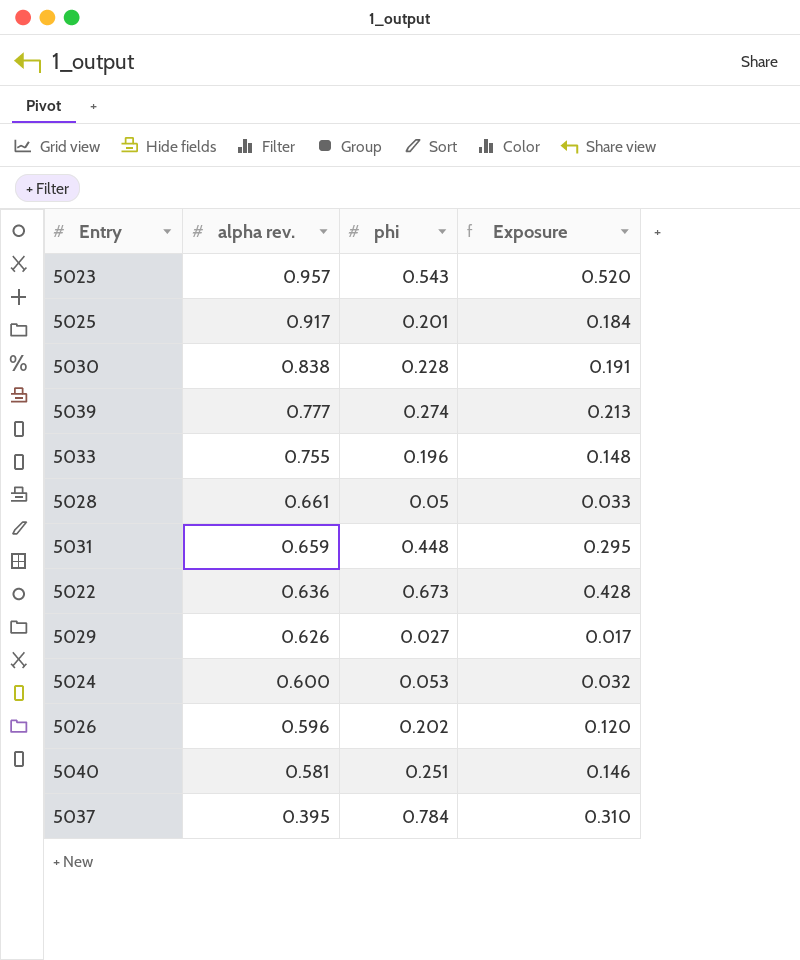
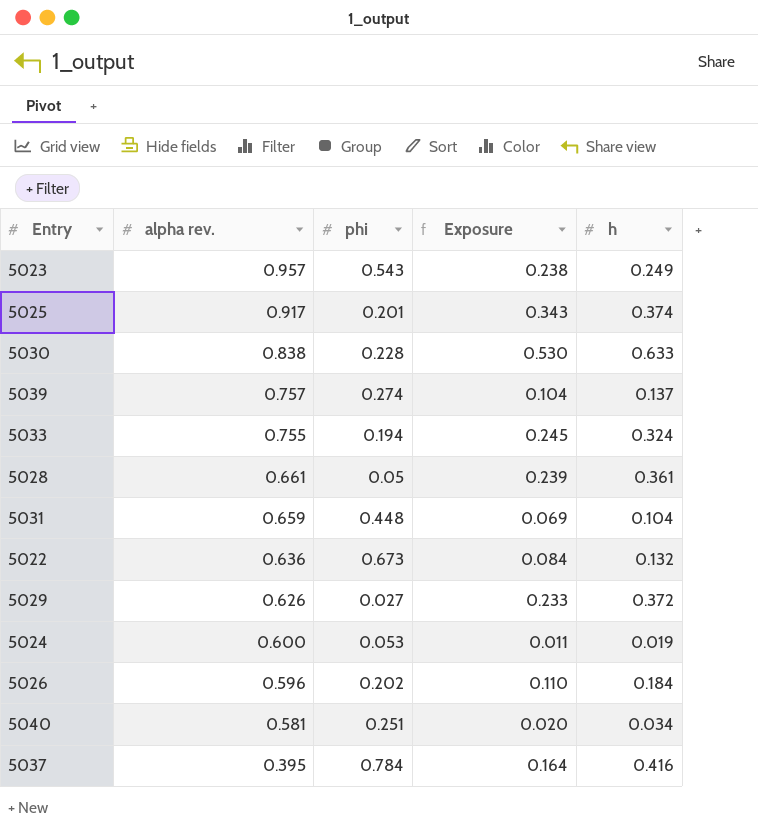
column Exposure | formula: [alpha rev.] * [phi] -> [alpha rev.] * [h]
column h | position: none -> 5
5039 | alpha rev.: 0.777 -> 0.757
5033 | phi: 0.196 -> 0.194

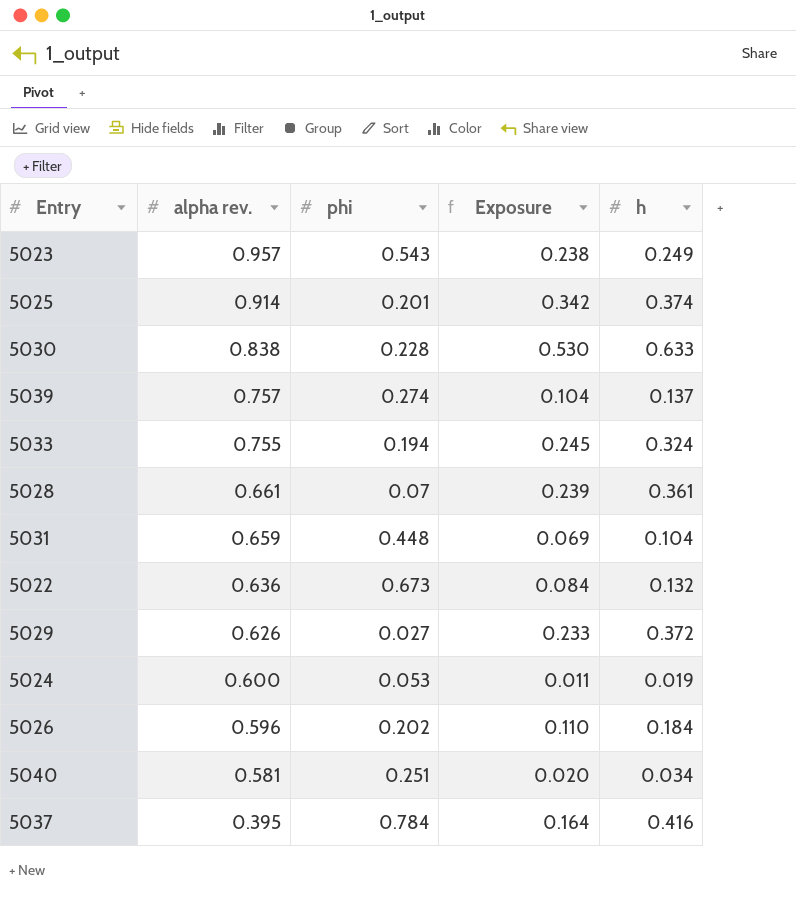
5025 | alpha rev.: 0.917 -> 0.914
5025 | Exposure: 0.343 -> 0.342
5028 | phi: 0.05 -> 0.07

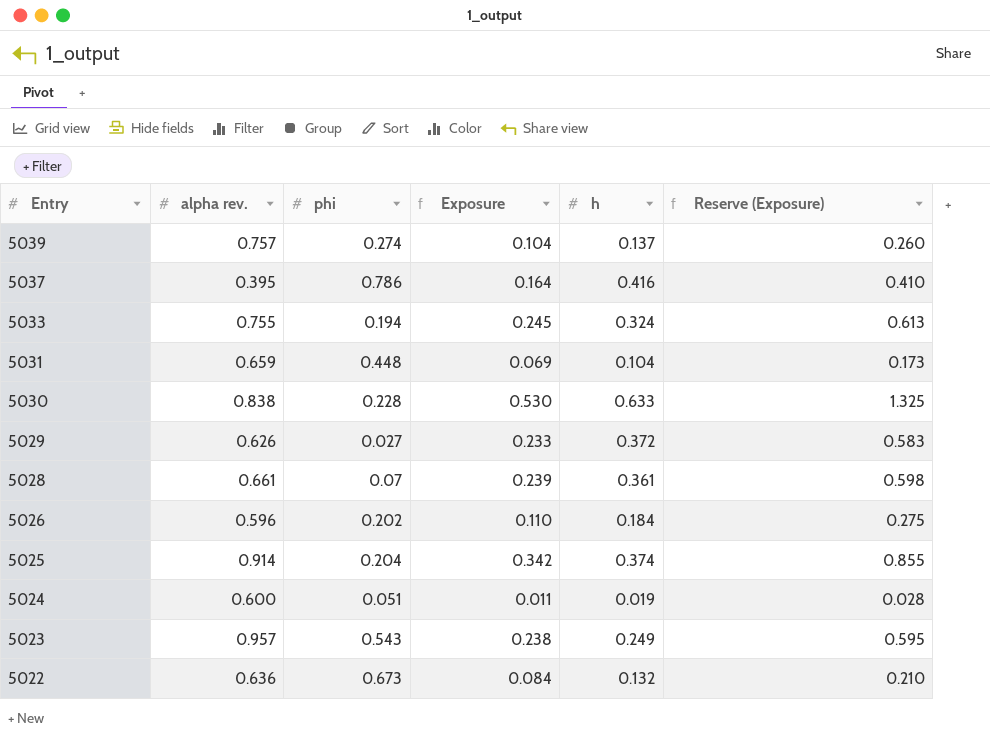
row order: alpha rev. descending -> Entry descending
column Reserve (Exposure) | formula: none -> [Exposure] * 2.5
row 5040: 0.581 | 0.251 | 0.020 | 0.034 -> none
5037 | phi: 0.784 -> 0.786
5025 | phi: 0.201 -> 0.204
5024 | phi: 0.053 -> 0.051

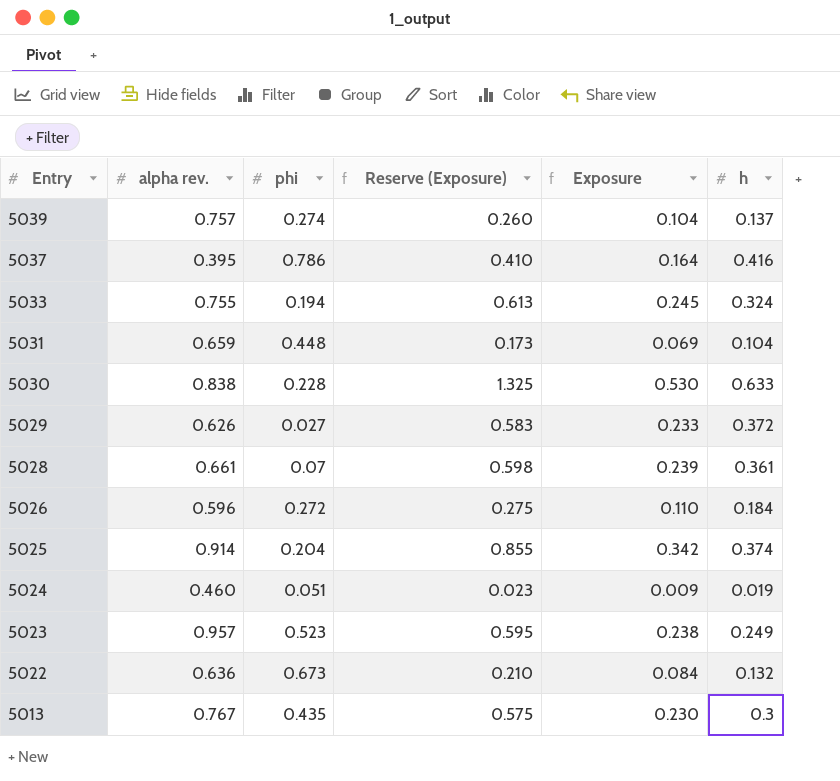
column Reserve (Exposure) | position: 6 -> 4
5026 | phi: 0.202 -> 0.272
5024 | alpha rev.: 0.600 -> 0.460
5024 | Reserve (Exposure): 0.028 -> 0.023
5024 | Exposure: 0.011 -> 0.009
5023 | phi: 0.543 -> 0.523
row 5013: none -> 0.767 | 0.435 | 0.575 | 0.230 | 0.3

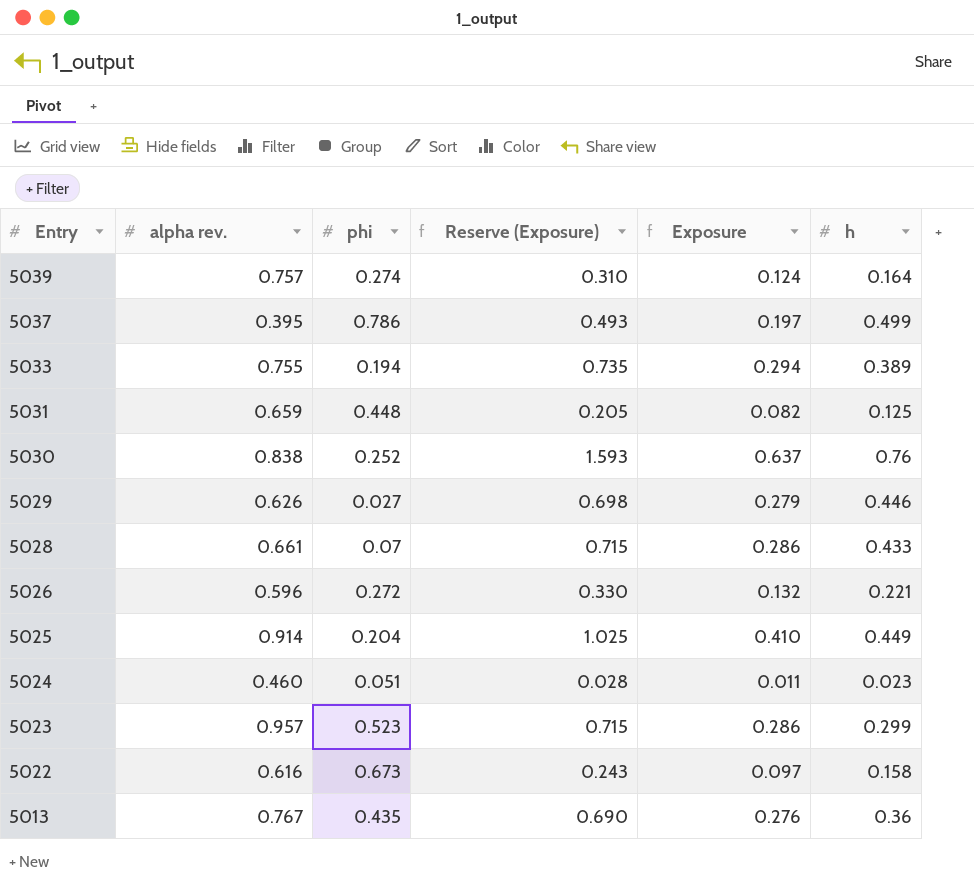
5039 | Reserve (Exposure): 0.260 -> 0.310
5039 | Exposure: 0.104 -> 0.124
5039 | h: 0.137 -> 0.164
5037 | Reserve (Exposure): 0.410 -> 0.493
5037 | Exposure: 0.164 -> 0.197
5037 | h: 0.416 -> 0.499
5033 | Reserve (Exposure): 0.613 -> 0.735
5033 | Exposure: 0.245 -> 0.294
5033 | h: 0.324 -> 0.389
5031 | Reserve (Exposure): 0.173 -> 0.205
5031 | Exposure: 0.069 -> 0.082
5031 | h: 0.104 -> 0.125
5030 | phi: 0.228 -> 0.252
5030 | Reserve (Exposure): 1.325 -> 1.593
5030 | Exposure: 0.530 -> 0.637
5030 | h: 0.633 -> 0.76
5029 | Reserve (Exposure): 0.583 -> 0.698
5029 | Exposure: 0.233 -> 0.279
5029 | h: 0.372 -> 0.446
5028 | Reserve (Exposure): 0.598 -> 0.715
5028 | Exposure: 0.239 -> 0.286
5028 | h: 0.361 -> 0.433
5026 | Reserve (Exposure): 0.275 -> 0.330
5026 | Exposure: 0.110 -> 0.132
5026 | h: 0.184 -> 0.221
5025 | Reserve (Exposure): 0.855 -> 1.025
5025 | Exposure: 0.342 -> 0.410
5025 | h: 0.374 -> 0.449
5024 | Reserve (Exposure): 0.023 -> 0.028
5024 | Exposure: 0.009 -> 0.011
5024 | h: 0.019 -> 0.023
5023 | Reserve (Exposure): 0.595 -> 0.715
5023 | Exposure: 0.238 -> 0.286
5023 | h: 0.249 -> 0.299
5022 | alpha rev.: 0.636 -> 0.616
5022 | Reserve (Exposure): 0.210 -> 0.243
5022 | Exposure: 0.084 -> 0.097
5022 | h: 0.132 -> 0.158
5013 | Reserve (Exposure): 0.575 -> 0.690
5013 | Exposure: 0.230 -> 0.276
5013 | h: 0.3 -> 0.36

